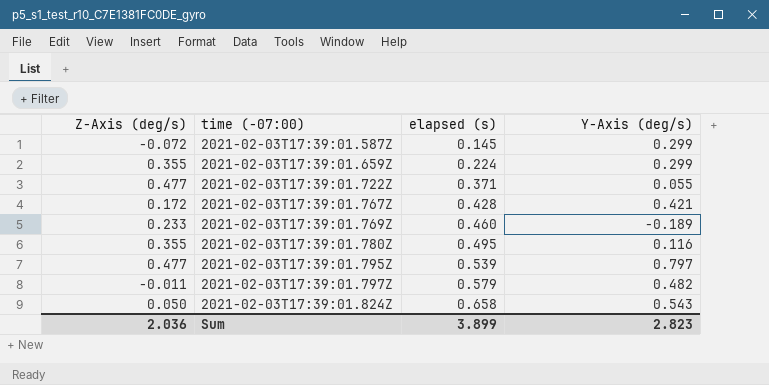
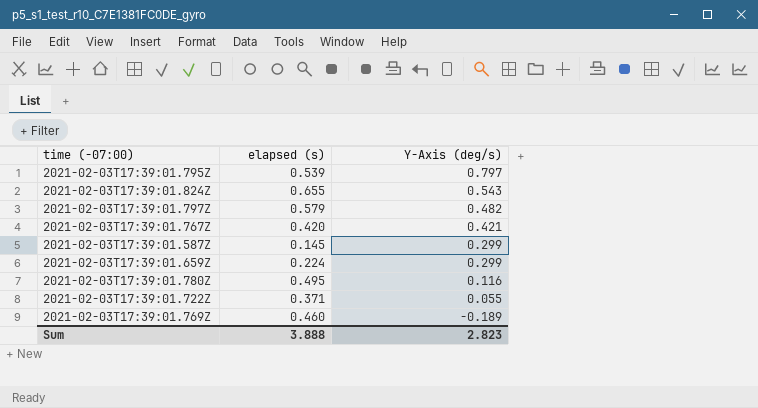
row order: time (-07:00) ascending -> Y-Axis (deg/s) descending
column Z-Axis (deg/s) | position: 1 -> none
2021-02-03T17:39:01.824Z | elapsed (s): 0.658 -> 0.655
2021-02-03T17:39:01.767Z | elapsed (s): 0.428 -> 0.420
Sum | elapsed (s): 3.899 -> 3.888

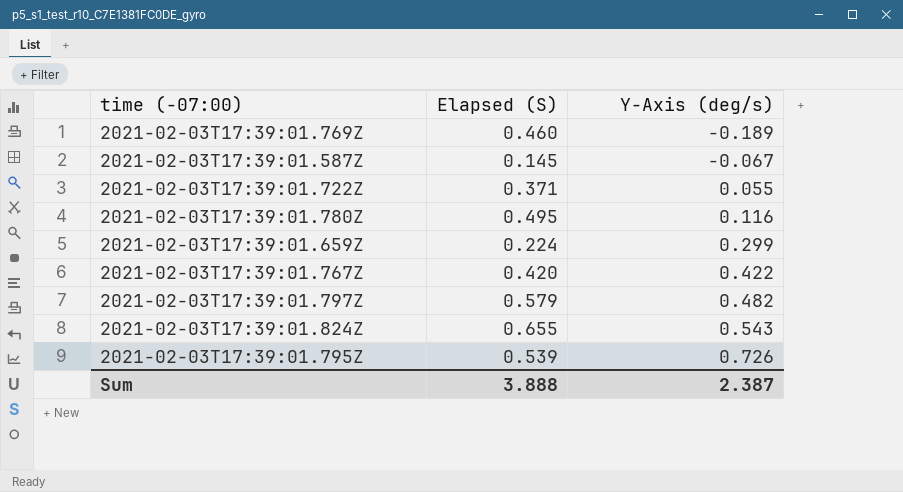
row order: Y-Axis (deg/s) descending -> Y-Axis (deg/s) ascending
column name: elapsed (s) -> Elapsed (S)
2021-02-03T17:39:01.587Z | Y-Axis (deg/s): 0.299 -> -0.067
2021-02-03T17:39:01.767Z | Y-Axis (deg/s): 0.421 -> 0.422
2021-02-03T17:39:01.795Z | Y-Axis (deg/s): 0.797 -> 0.726
Sum | Y-Axis (deg/s): 2.823 -> 2.387

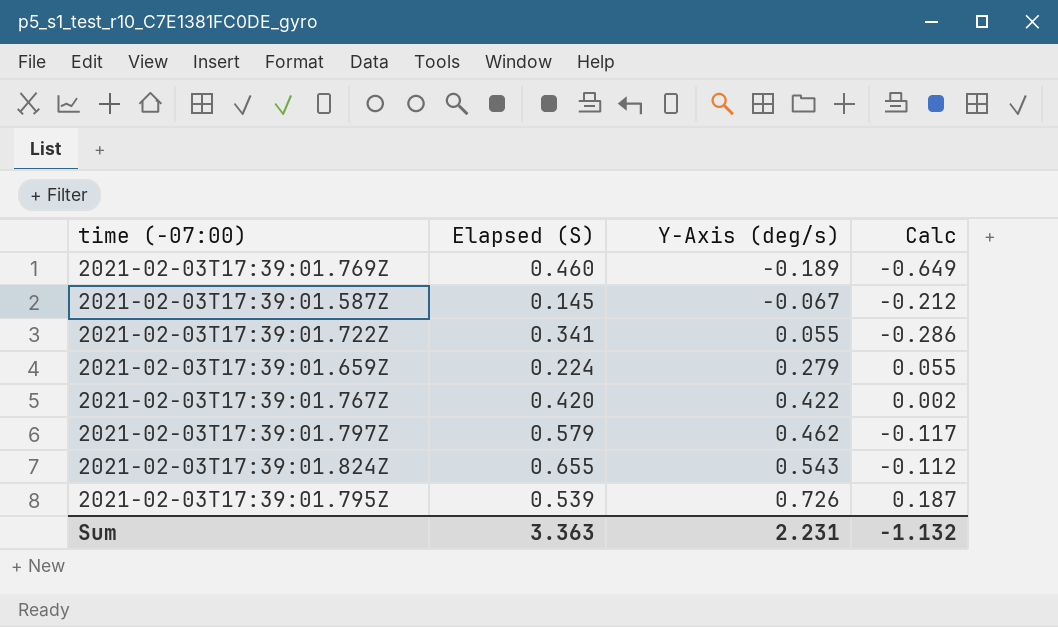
column Calc | formula: none -> [Y-Axis (deg/s)] - [Elapsed (S)]
row 2021-02-03T17:39:01.780Z: 0.495 | 0.116 -> none
2021-02-03T17:39:01.722Z | Elapsed (S): 0.371 -> 0.341
2021-02-03T17:39:01.659Z | Y-Axis (deg/s): 0.299 -> 0.279
2021-02-03T17:39:01.797Z | Y-Axis (deg/s): 0.482 -> 0.462
Sum | Elapsed (S): 3.888 -> 3.363
Sum | Y-Axis (deg/s): 2.387 -> 2.231

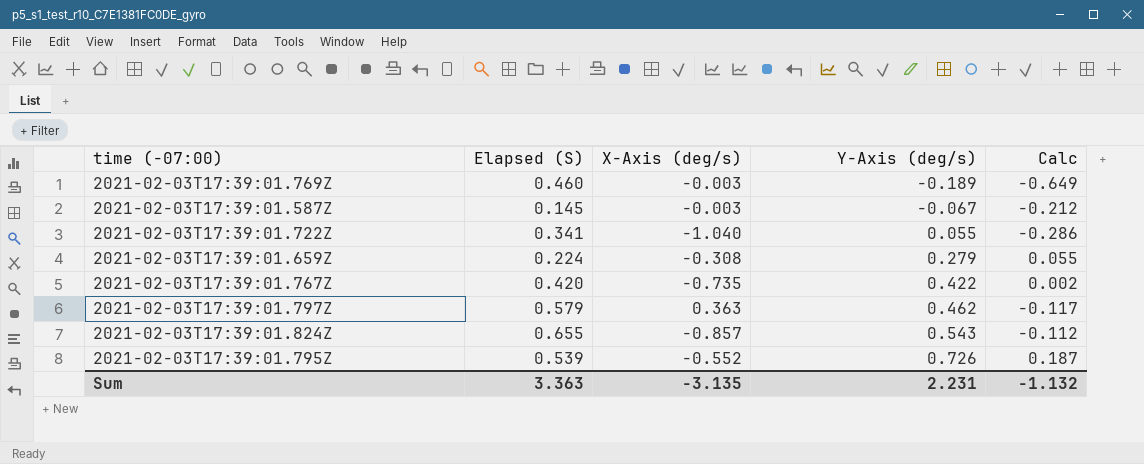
column X-Axis (deg/s) | position: none -> 3

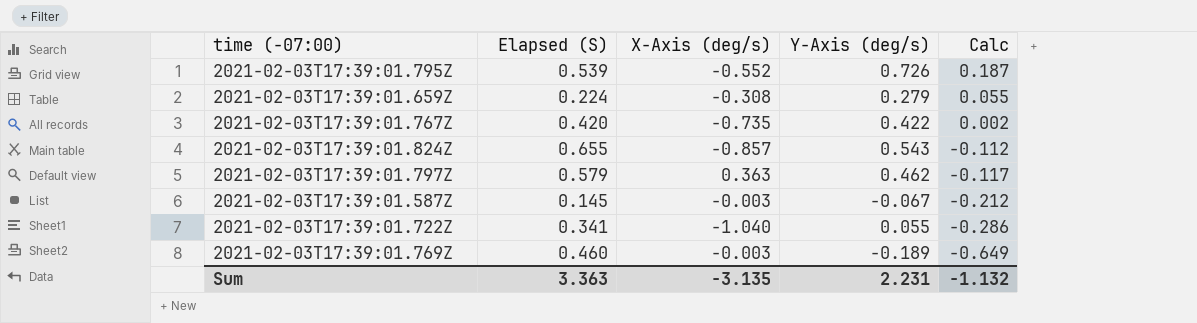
row order: Y-Axis (deg/s) ascending -> Calc descending

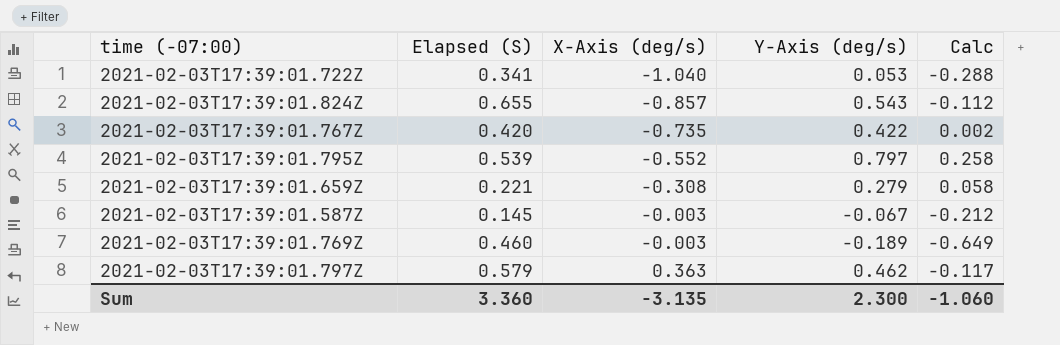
row order: Calc descending -> X-Axis (deg/s) ascending
2021-02-03T17:39:01.722Z | Y-Axis (deg/s): 0.055 -> 0.053
2021-02-03T17:39:01.722Z | Calc: -0.286 -> -0.288
2021-02-03T17:39:01.795Z | Y-Axis (deg/s): 0.726 -> 0.797
2021-02-03T17:39:01.795Z | Calc: 0.187 -> 0.258
2021-02-03T17:39:01.659Z | Elapsed (S): 0.224 -> 0.221
2021-02-03T17:39:01.659Z | Calc: 0.055 -> 0.058
Sum | Elapsed (S): 3.363 -> 3.360
Sum | Y-Axis (deg/s): 2.231 -> 2.300
Sum | Calc: -1.132 -> -1.060

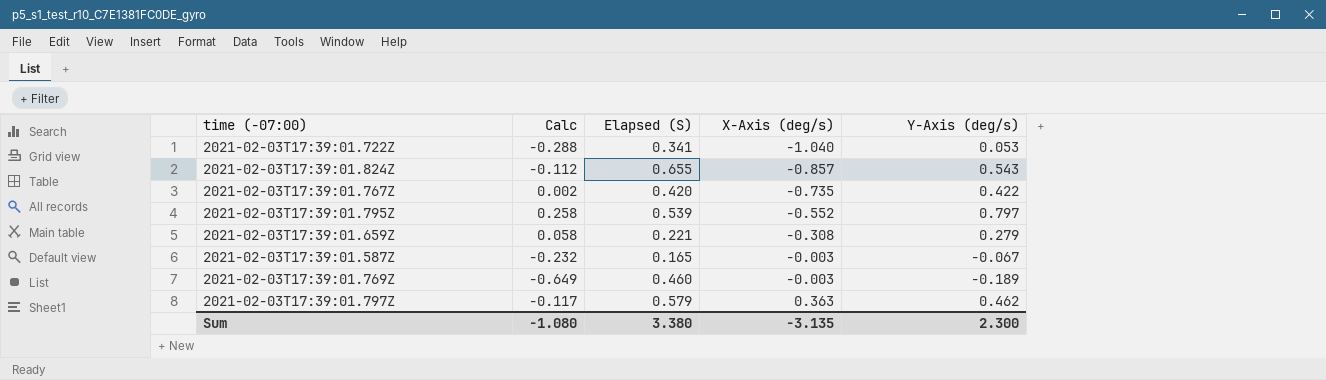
column Calc | position: 5 -> 2
2021-02-03T17:39:01.587Z | Calc: -0.212 -> -0.232
2021-02-03T17:39:01.587Z | Elapsed (S): 0.145 -> 0.165
Sum | Calc: -1.060 -> -1.080
Sum | Elapsed (S): 3.360 -> 3.380

